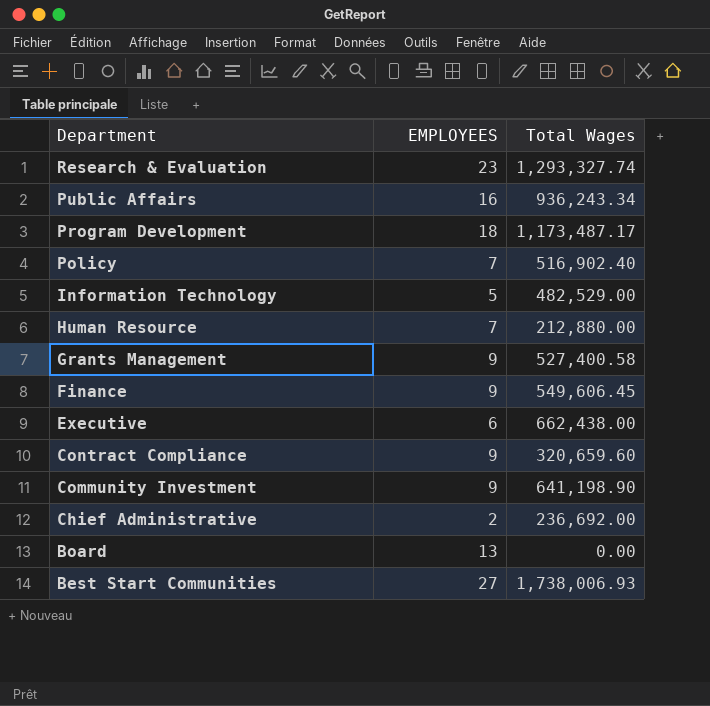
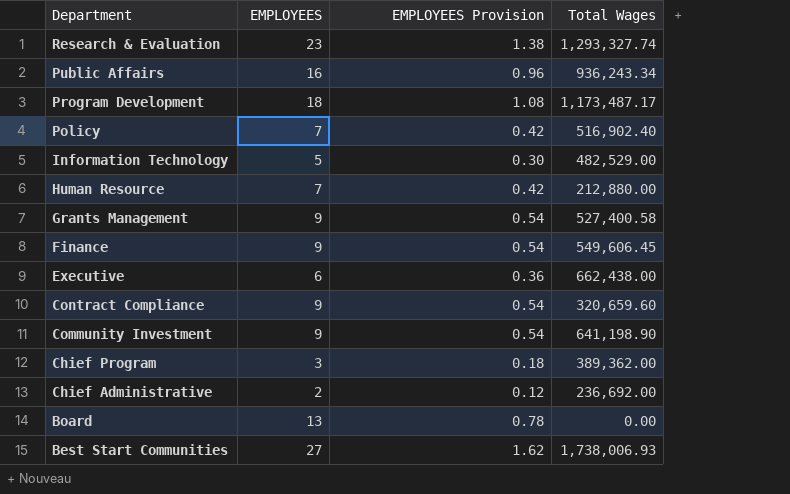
column EMPLOYEES Provision | formula: none -> [EMPLOYEES] * 0.06
row Chief Program: none -> 3 | 0.18 | 389,362.00

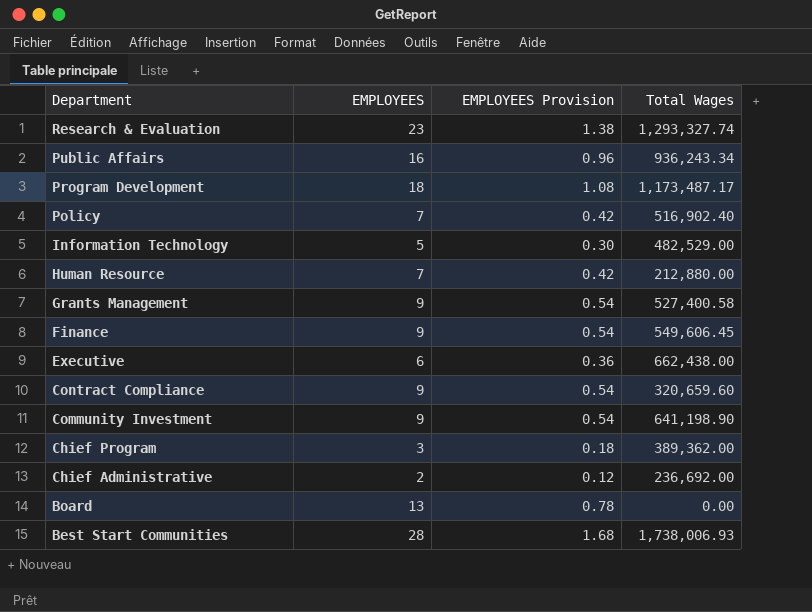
Best Start Communities | EMPLOYEES: 27 -> 28
Best Start Communities | EMPLOYEES Provision: 1.62 -> 1.68

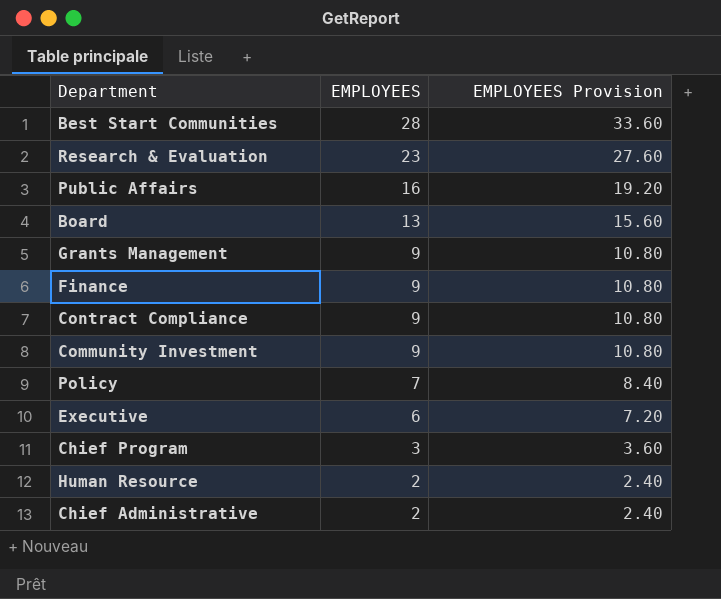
row order: Department descending -> EMPLOYEES descending
column Total Wages | position: 4 -> none
column EMPLOYEES Provision | formula: [EMPLOYEES] * 0.06 -> [EMPLOYEES] * 1.2
row Program Development: 18 | 1.08 | 1,173,487.17 -> none
row Information Technology: 5 | 0.30 | 482,529.00 -> none
Human Resource | EMPLOYEES: 7 -> 2

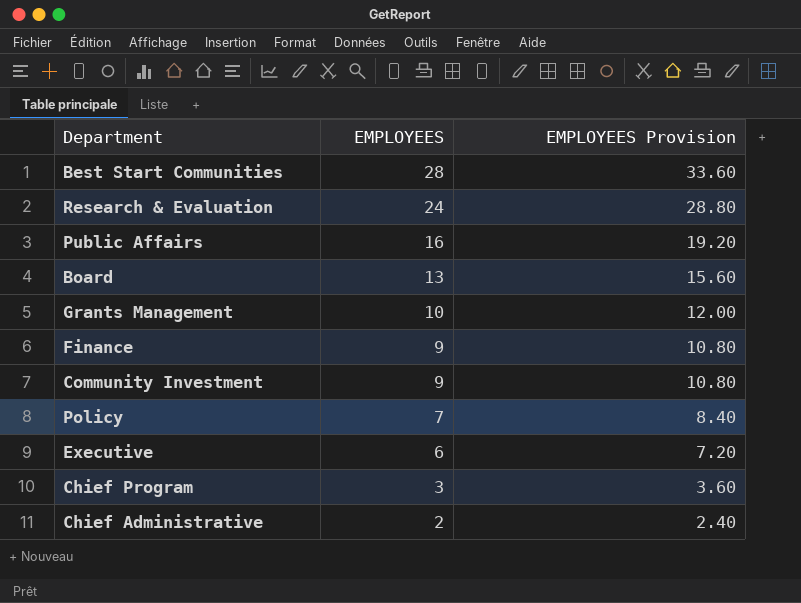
row Contract Compliance: 9 | 10.80 -> none
row Human Resource: 2 | 2.40 -> none
Research & Evaluation | EMPLOYEES: 23 -> 24
Research & Evaluation | EMPLOYEES Provision: 27.60 -> 28.80
Grants Management | EMPLOYEES: 9 -> 10
Grants Management | EMPLOYEES Provision: 10.80 -> 12.00

